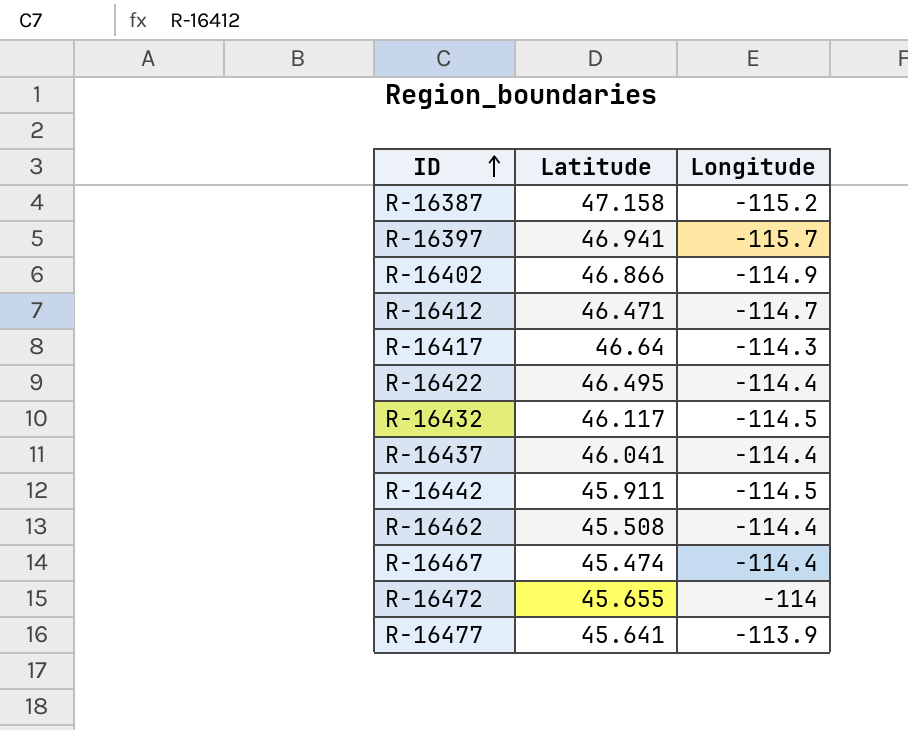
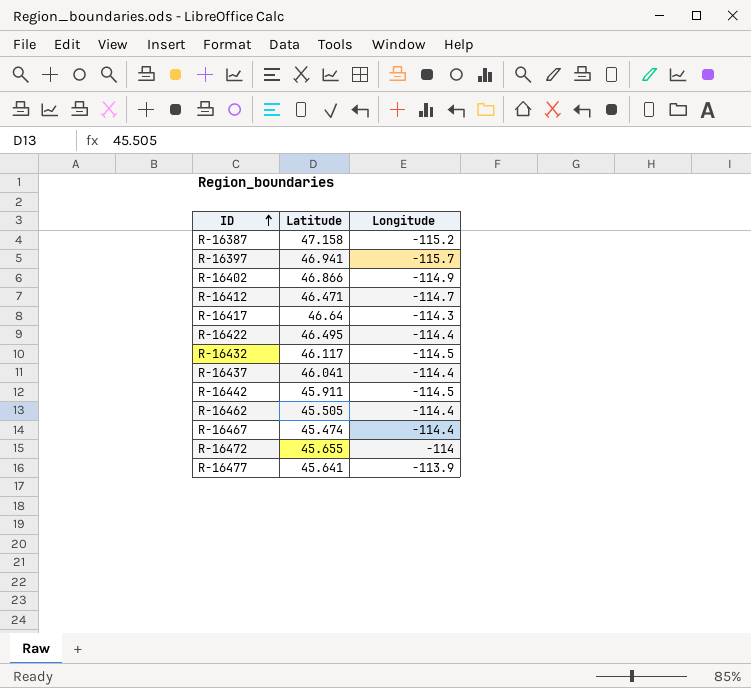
R-16462 | Latitude: 45.508 -> 45.505

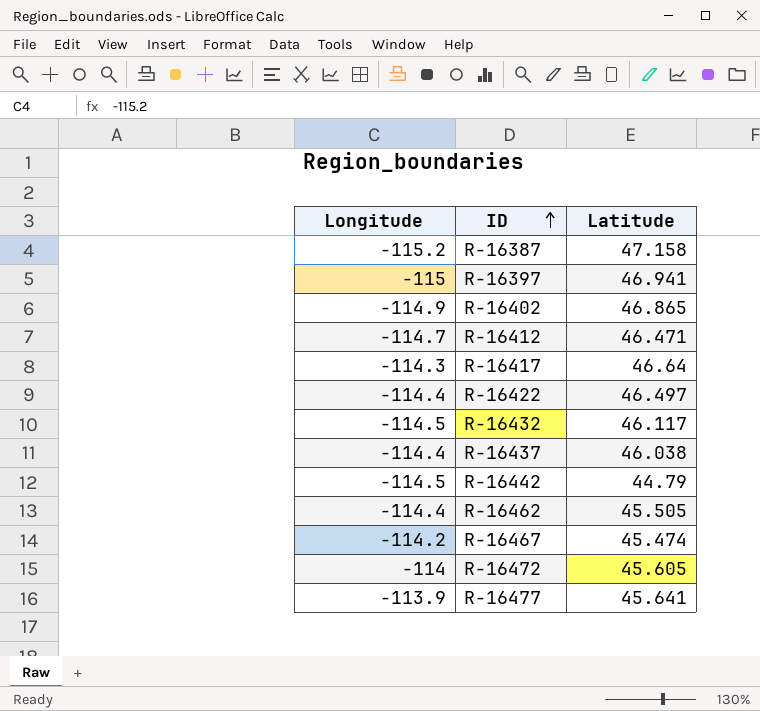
column Longitude | position: 3 -> 1
R-16397 | Longitude: -115.7 -> -115
R-16402 | Latitude: 46.866 -> 46.865
R-16422 | Latitude: 46.495 -> 46.497
R-16437 | Latitude: 46.041 -> 46.038
R-16442 | Latitude: 45.911 -> 44.79
R-16467 | Longitude: -114.4 -> -114.2
R-16472 | Latitude: 45.655 -> 45.605

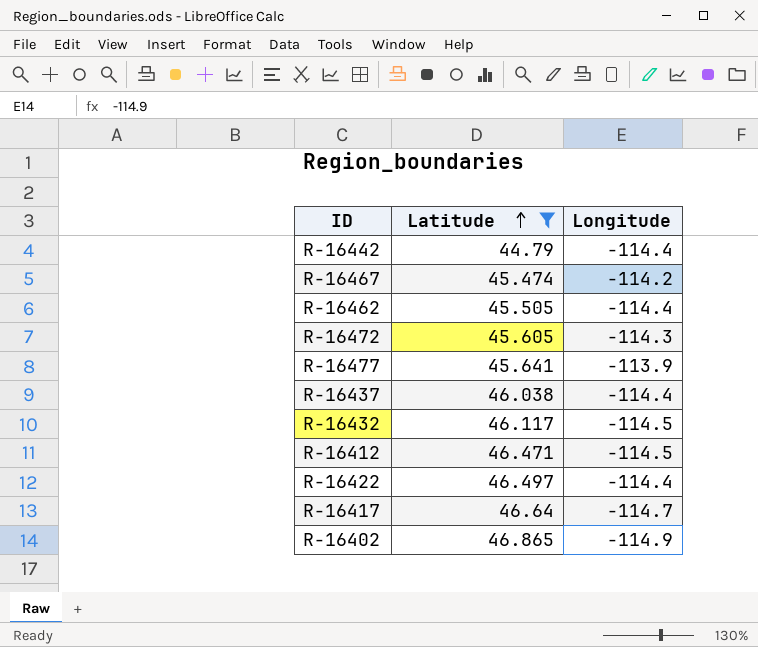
filter: none -> Latitude <= 46.865
row order: ID ascending -> Latitude ascending
column Longitude | position: 1 -> 3
R-16442 | Longitude: -114.5 -> -114.4
R-16472 | Longitude: -114 -> -114.3
R-16412 | Longitude: -114.7 -> -114.5
R-16417 | Longitude: -114.3 -> -114.7

